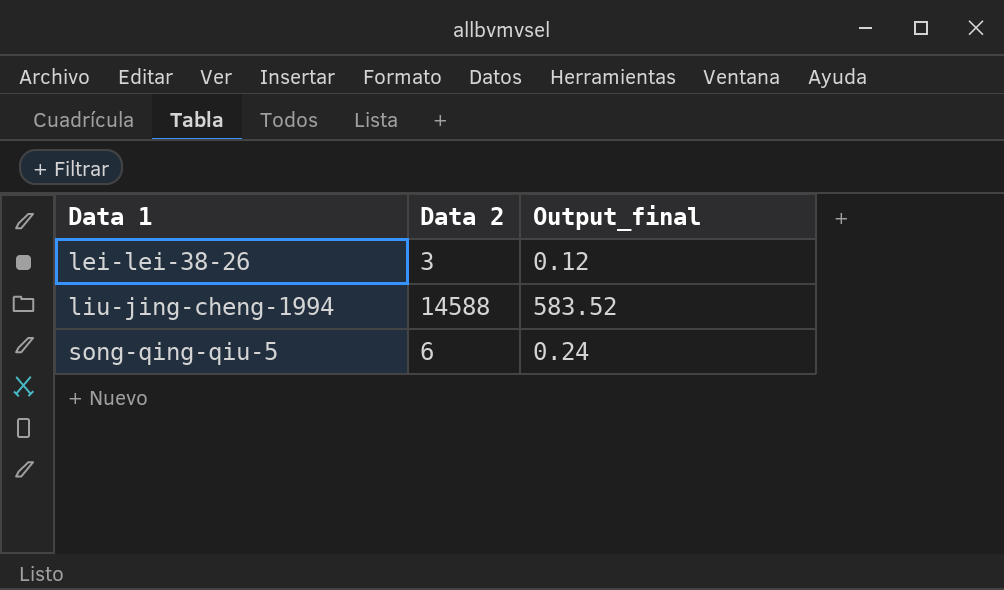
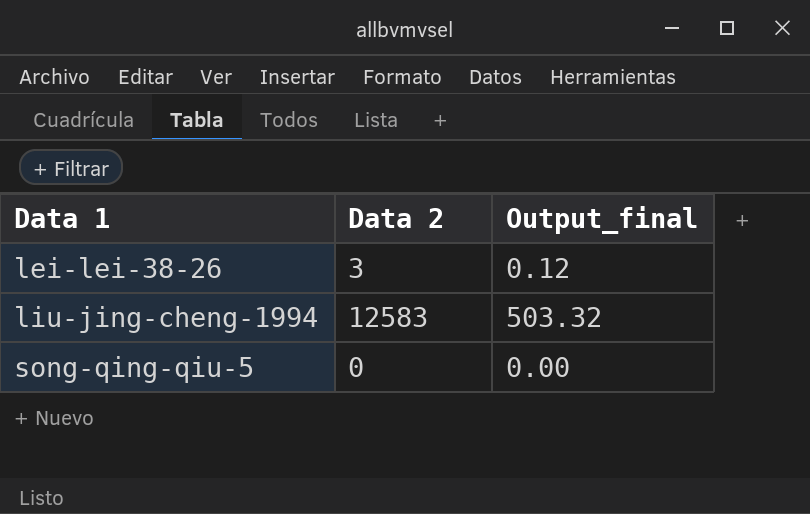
liu-jing-cheng-1994 | Data 2: 14588 -> 12583
liu-jing-cheng-1994 | Output_final: 583.52 -> 503.32
song-qing-qiu-5 | Data 2: 6 -> 0
song-qing-qiu-5 | Output_final: 0.24 -> 0.00

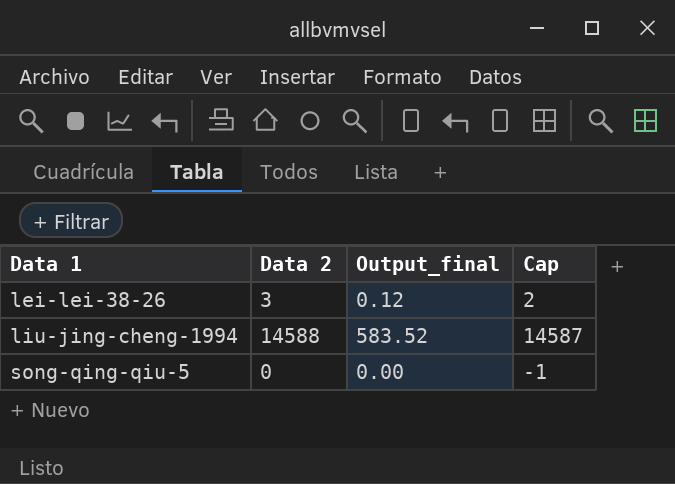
column Cap | formula: none -> [Data 2] - 1
liu-jing-cheng-1994 | Data 2: 12583 -> 14588
liu-jing-cheng-1994 | Output_final: 503.32 -> 583.52

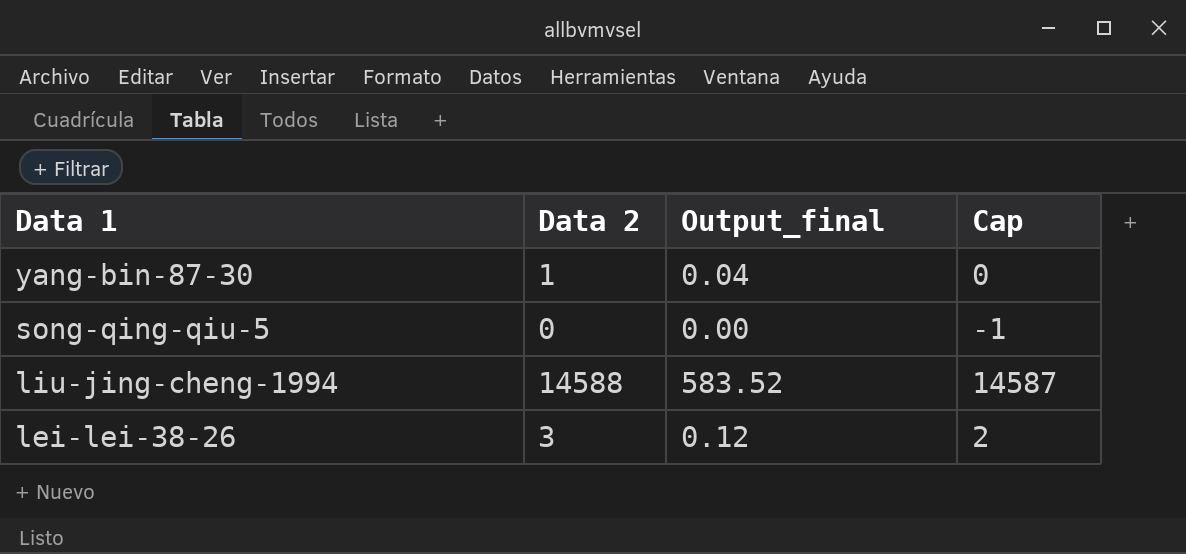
row order: Data 1 ascending -> Data 1 descending
row yang-bin-87-30: none -> 1 | 0.04 | 0

